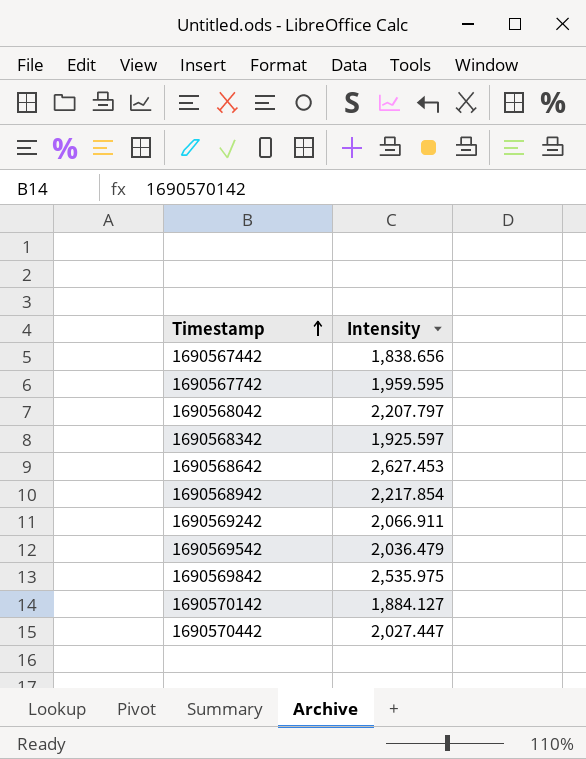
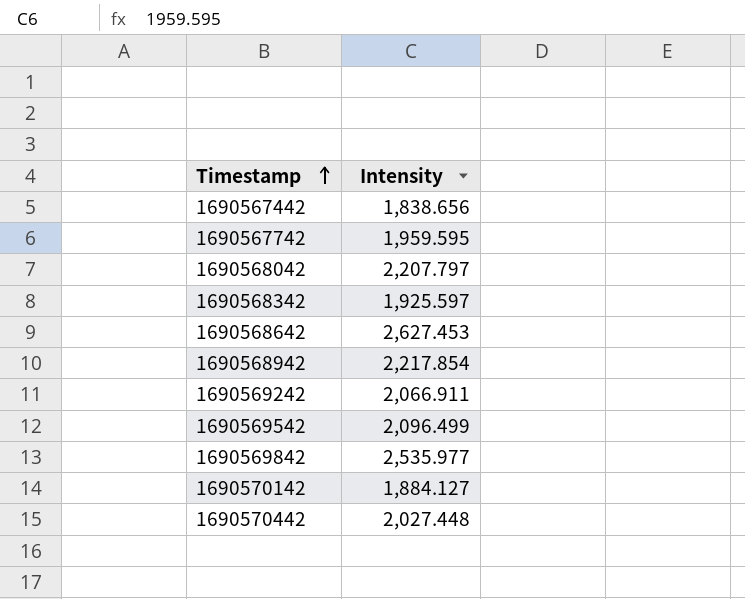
1690569542 | Intensity: 2,036.479 -> 2,096.499
1690569842 | Intensity: 2,535.975 -> 2,535.977
1690570442 | Intensity: 2,027.447 -> 2,027.448

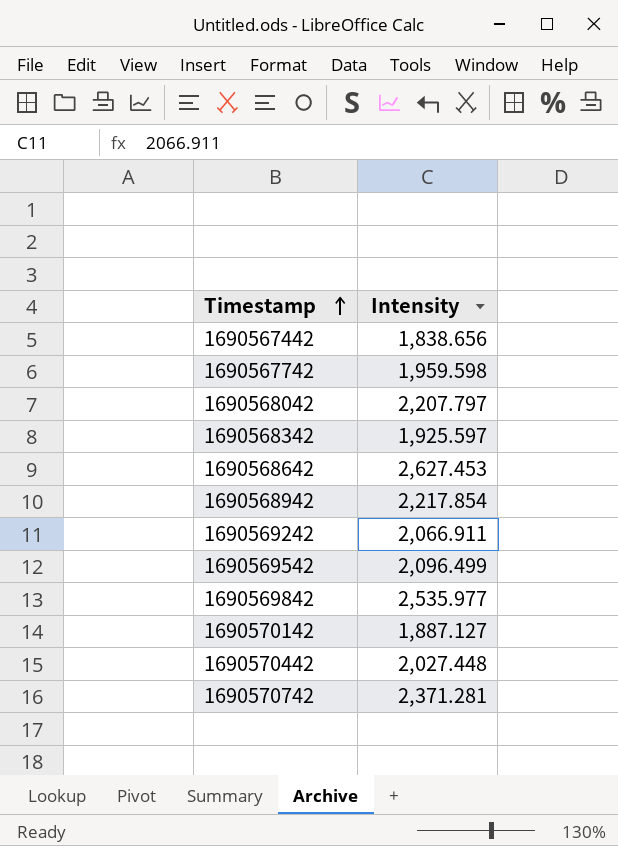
1690567742 | Intensity: 1,959.595 -> 1,959.598
1690570142 | Intensity: 1,884.127 -> 1,887.127
row 1690570742: none -> 2,371.281

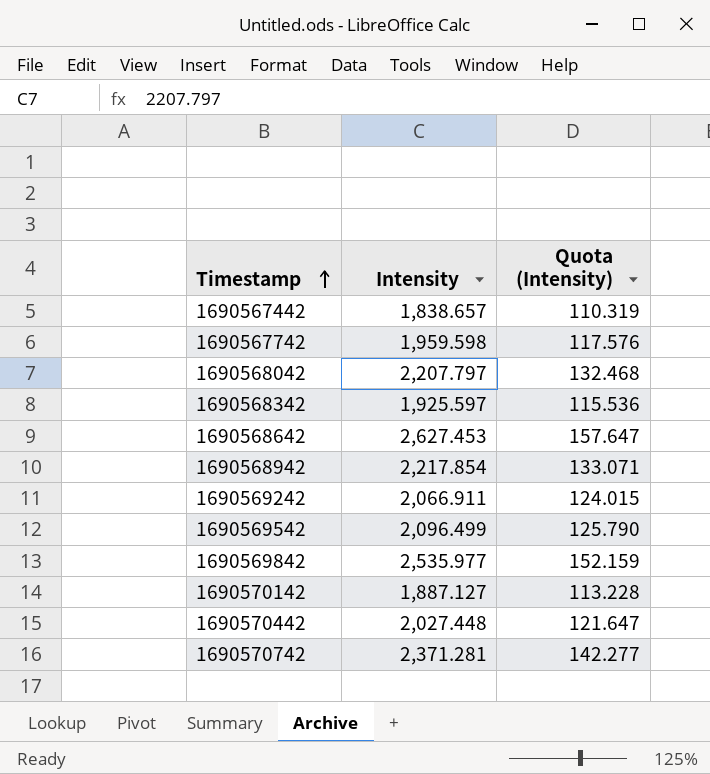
column Quota (Intensity) | formula: none -> [Intensity] * 0.06
1690567442 | Intensity: 1,838.656 -> 1,838.657

